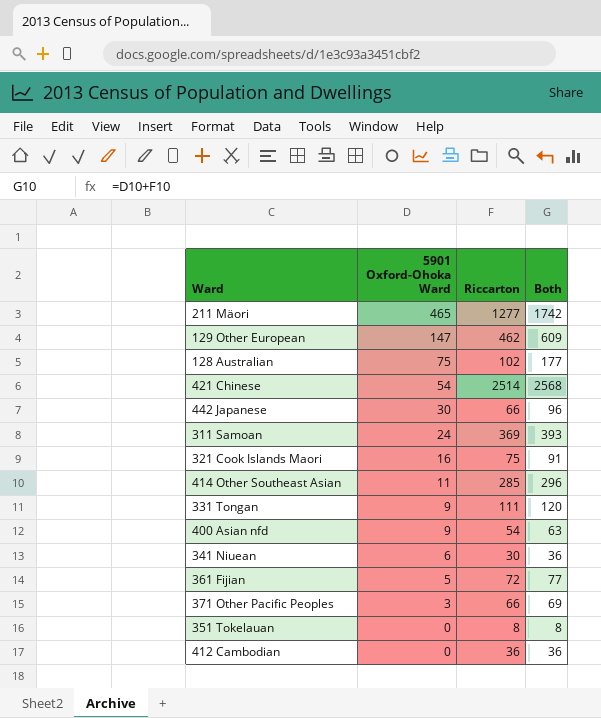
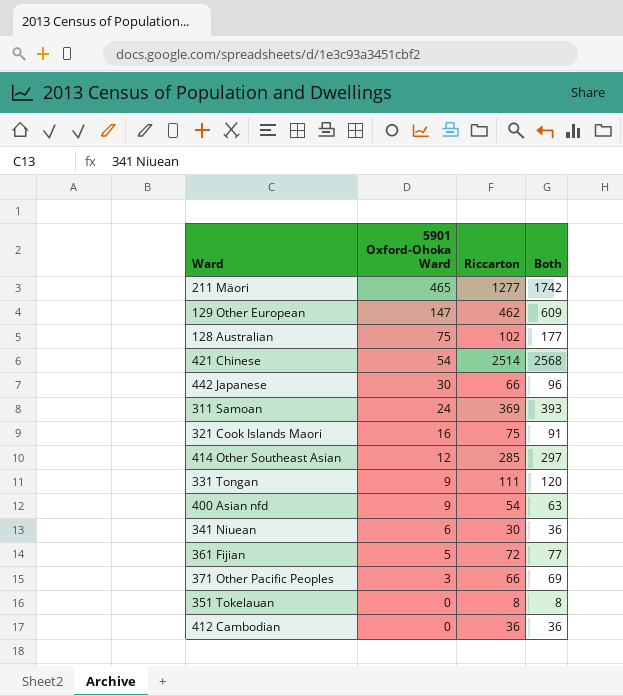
414 Other Southeast Asian | 5901 Oxford-Ohoka Ward: 11 -> 12
414 Other Southeast Asian | Both: 296 -> 297

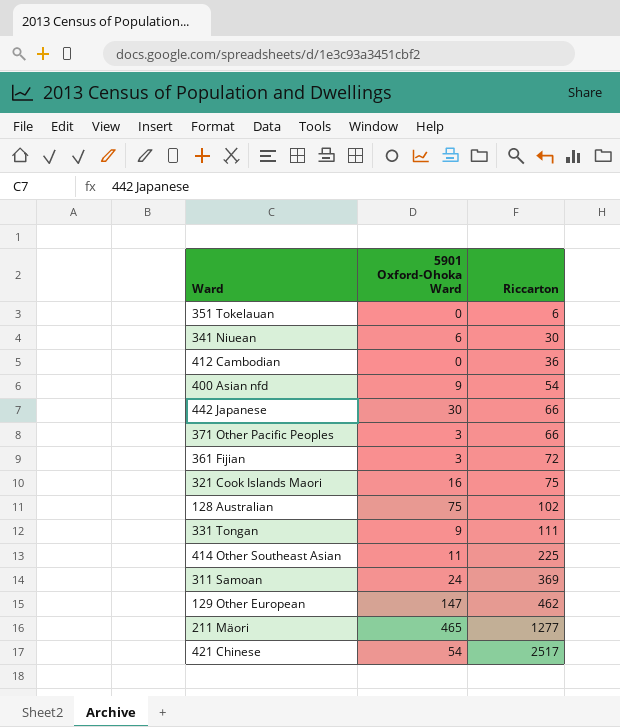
row order: 5901 Oxford-Ohoka Ward descending -> Riccarton ascending
column Both | formula: [5901 Oxford-Ohoka Ward] + [Riccarton] -> none
351 Tokelauan | Riccarton: 8 -> 6
361 Fijian | 5901 Oxford-Ohoka Ward: 5 -> 3
414 Other Southeast Asian | 5901 Oxford-Ohoka Ward: 12 -> 11
414 Other Southeast Asian | Riccarton: 285 -> 225
421 Chinese | Riccarton: 2514 -> 2517

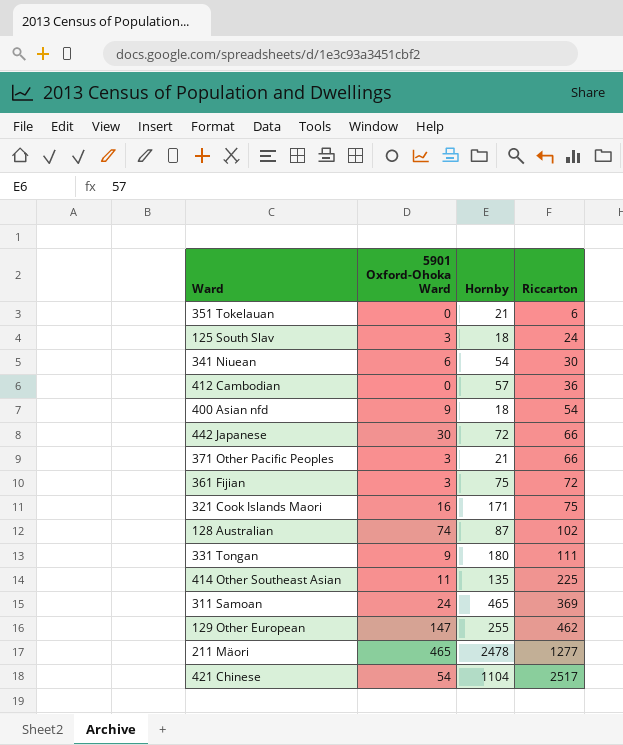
column Hornby | position: none -> 3
row 125 South Slav: none -> 3 | 18 | 24
128 Australian | 5901 Oxford-Ohoka Ward: 75 -> 74

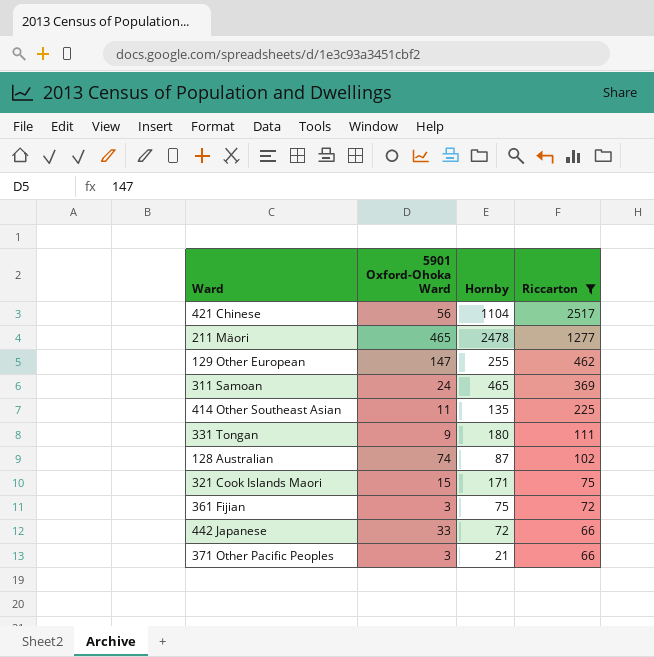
filter: none -> Riccarton >= 66
row order: Riccarton ascending -> Riccarton descending
421 Chinese | 5901 Oxford-Ohoka Ward: 54 -> 56
321 Cook Islands Maori | 5901 Oxford-Ohoka Ward: 16 -> 15
442 Japanese | 5901 Oxford-Ohoka Ward: 30 -> 33

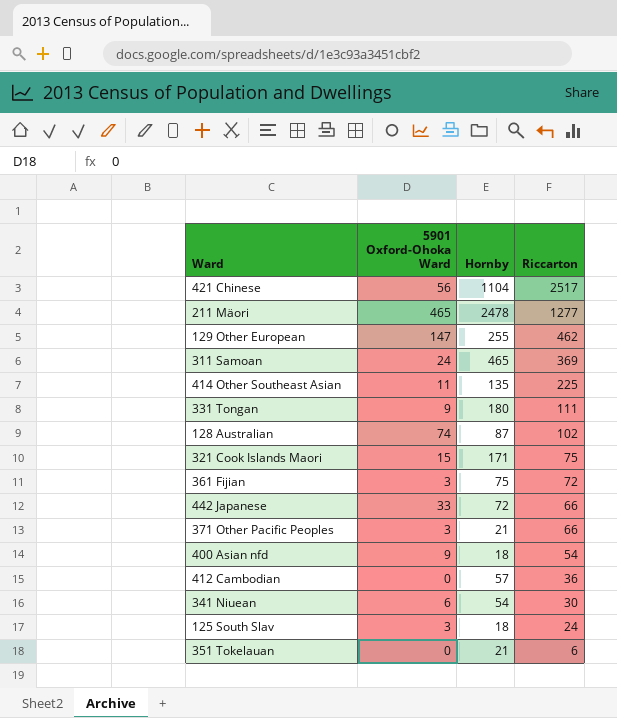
filter: Riccarton >= 66 -> none

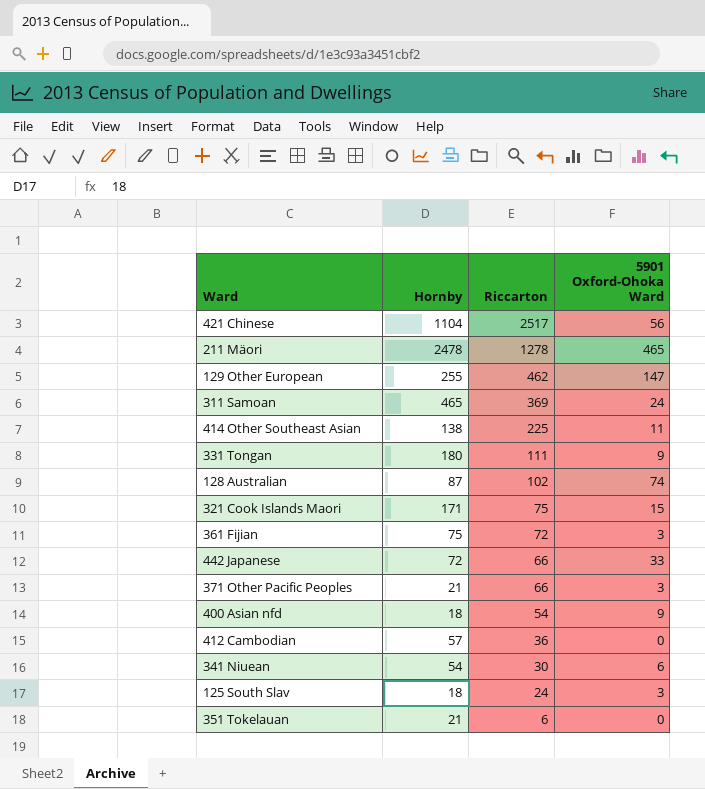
column 5901 Oxford-Ohoka Ward | position: 2 -> 4
211 Mäori | Riccarton: 1277 -> 1278
414 Other Southeast Asian | Hornby: 135 -> 138

